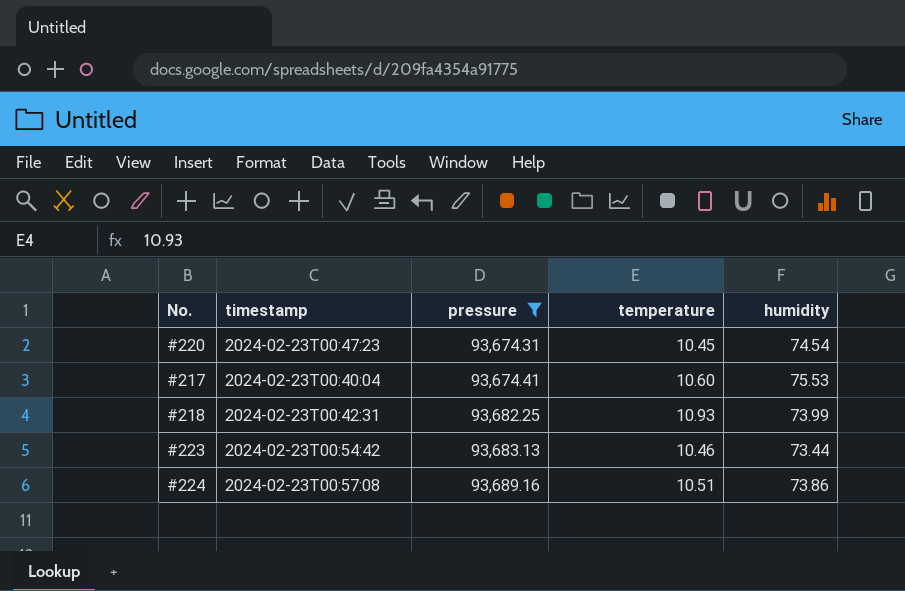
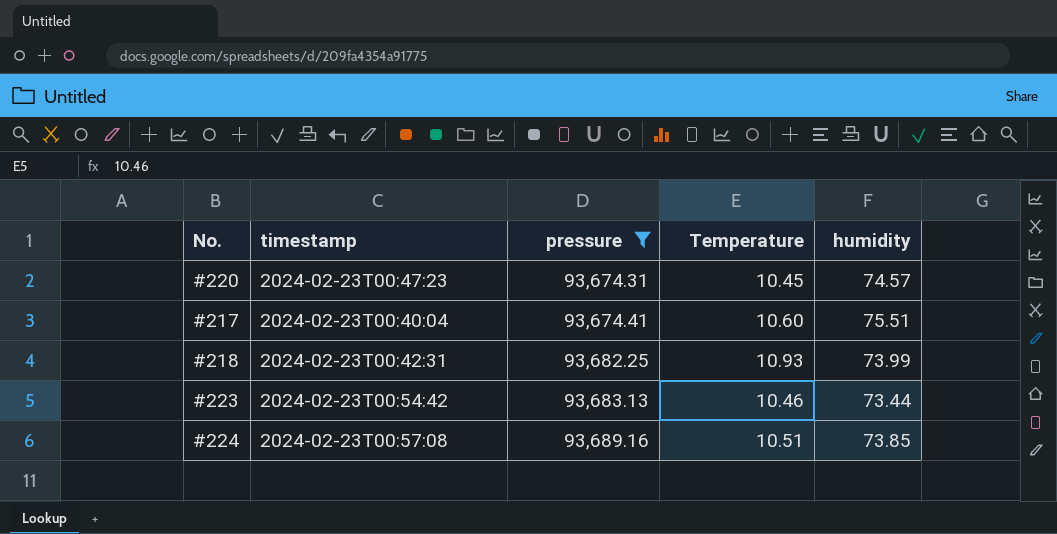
column name: temperature -> Temperature
#220 | humidity: 74.54 -> 74.57
#217 | humidity: 75.53 -> 75.51
#224 | humidity: 73.86 -> 73.85

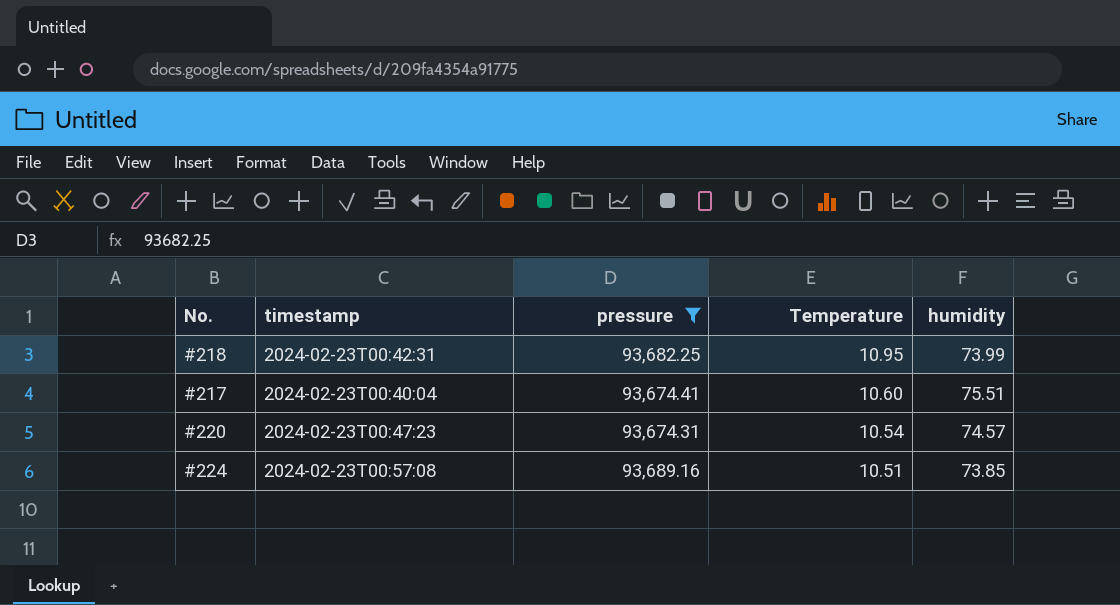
row order: pressure ascending -> Temperature descending
row #223: 2024-02-23T00:54:42 | 93,683.13 | 10.46 | 73.44 -> none
#218 | Temperature: 10.93 -> 10.95
#220 | Temperature: 10.45 -> 10.54

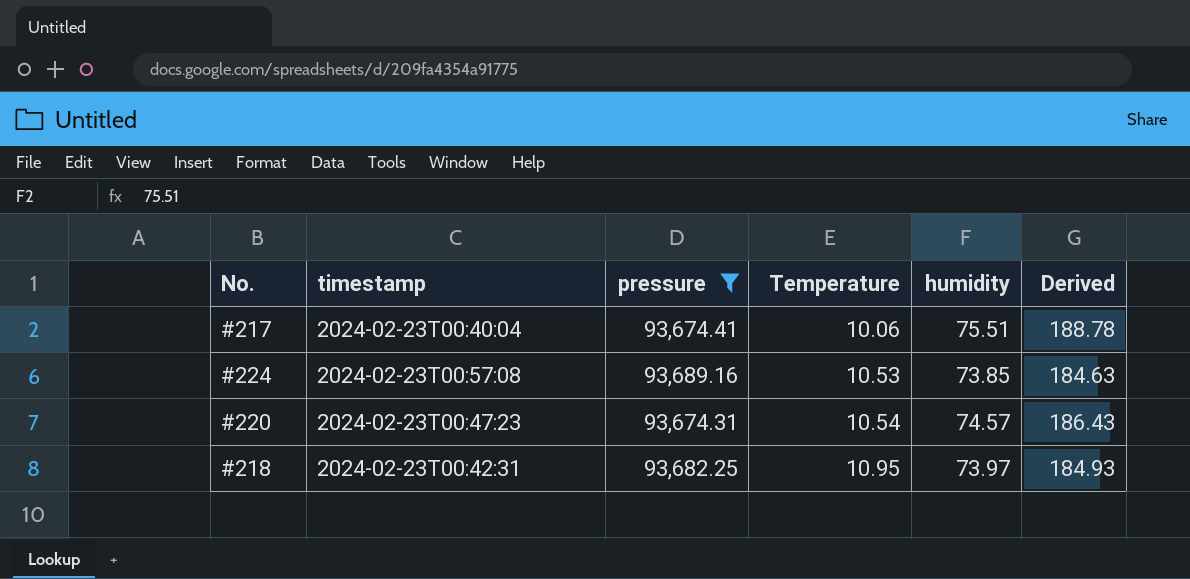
row order: Temperature descending -> Temperature ascending
column Derived | formula: none -> [humidity] * 2.5
#217 | Temperature: 10.60 -> 10.06
#224 | Temperature: 10.51 -> 10.53
#218 | humidity: 73.99 -> 73.97

